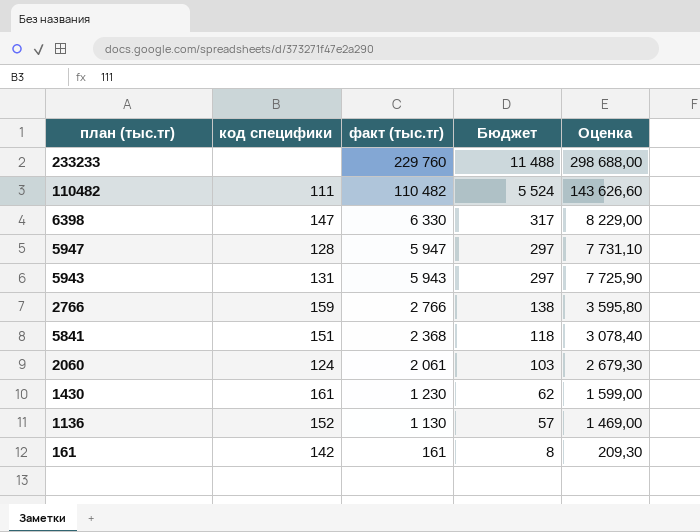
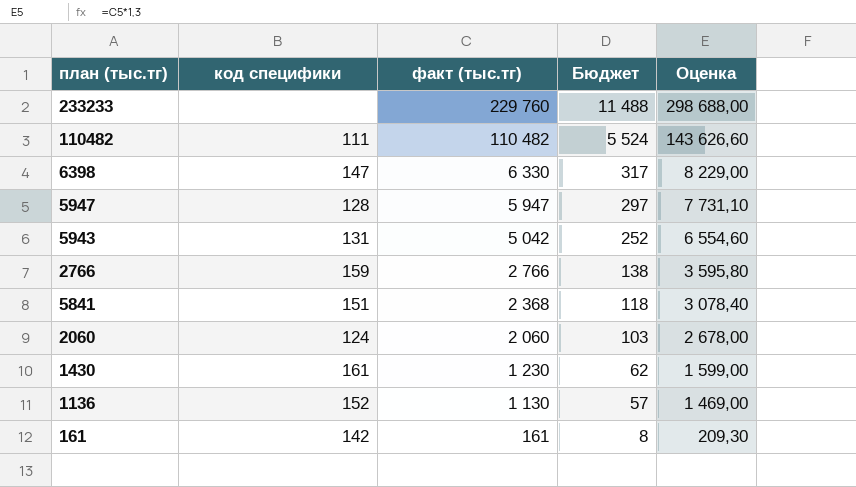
5943 | факт (тыс.тг): 5 943 -> 5 042
5943 | Бюджет: 297 -> 252
5943 | Оценка: 7 725,90 -> 6 554,60
2060 | факт (тыс.тг): 2 061 -> 2 060
2060 | Оценка: 2 679,30 -> 2 678,00

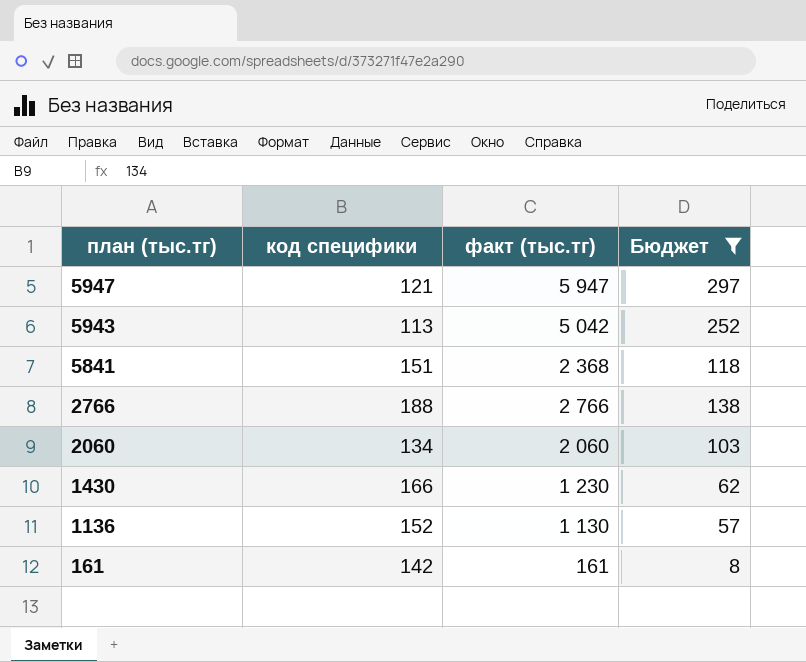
filter: none -> Бюджет <= 297
row order: факт (тыс.тг) descending -> план (тыс.тг) descending
column Оценка | formula: [факт (тыс.тг)] * 1,3 -> none
5947 | код специфики: 128 -> 121
5943 | код специфики: 131 -> 113
2766 | код специфики: 159 -> 188
2060 | код специфики: 124 -> 134
1430 | код специфики: 161 -> 166

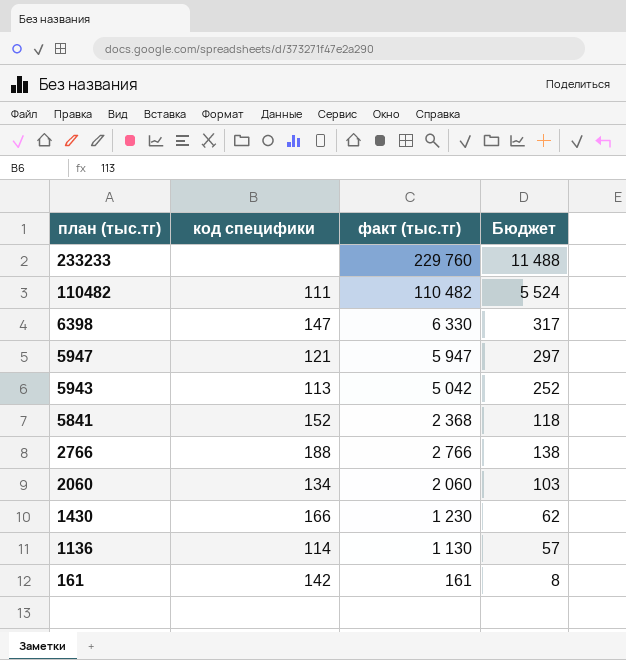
filter: Бюджет <= 297 -> none
5841 | код специфики: 151 -> 152
1136 | код специфики: 152 -> 114

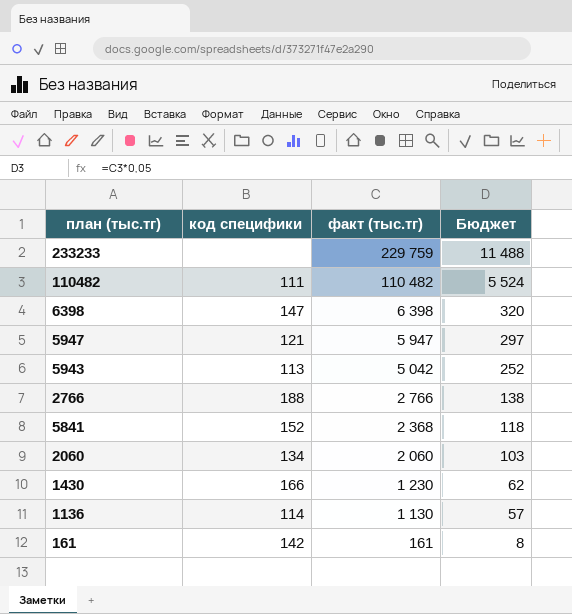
row order: план (тыс.тг) descending -> факт (тыс.тг) descending
233233 | факт (тыс.тг): 229 760 -> 229 759
6398 | факт (тыс.тг): 6 330 -> 6 398
6398 | Бюджет: 317 -> 320

